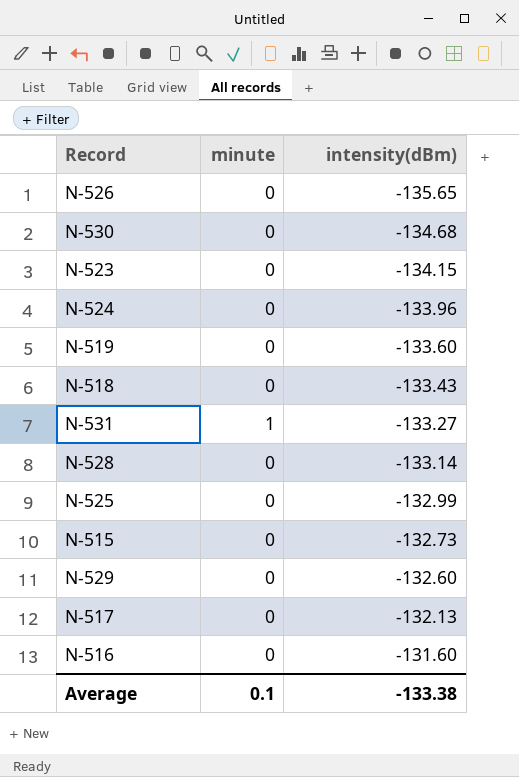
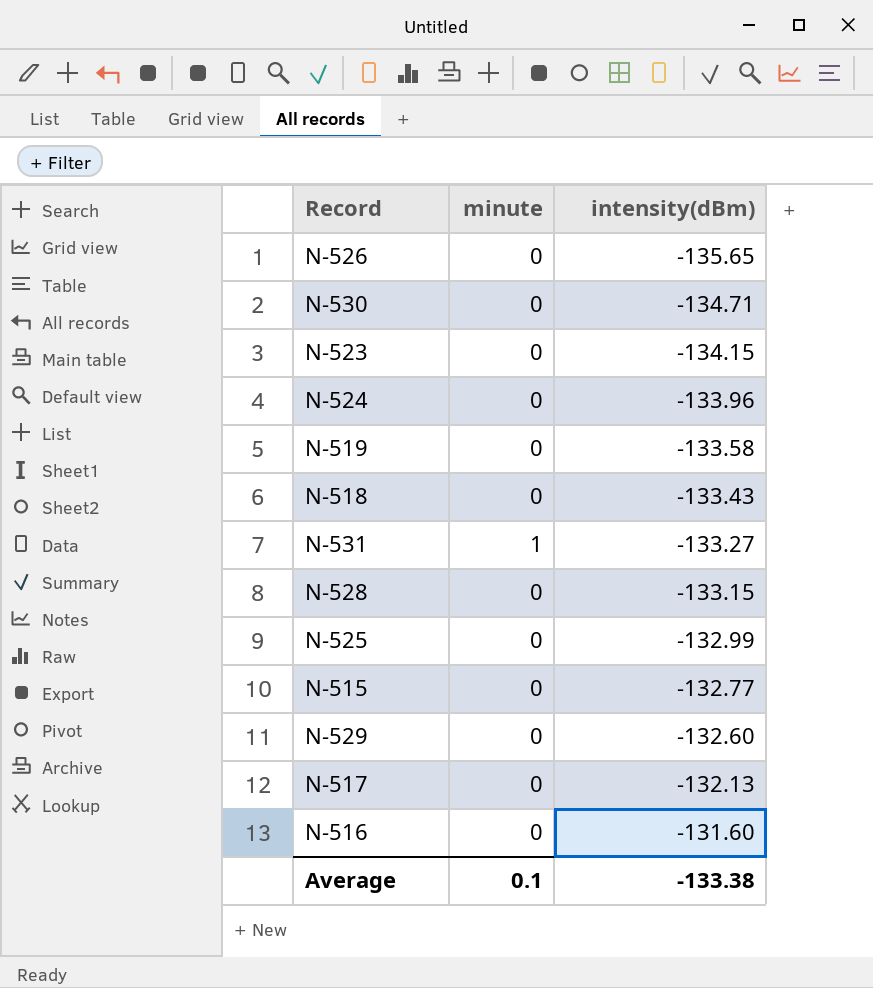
N-530 | intensity(dBm): -134.68 -> -134.71
N-519 | intensity(dBm): -133.60 -> -133.58
N-528 | intensity(dBm): -133.14 -> -133.15
N-515 | intensity(dBm): -132.73 -> -132.77

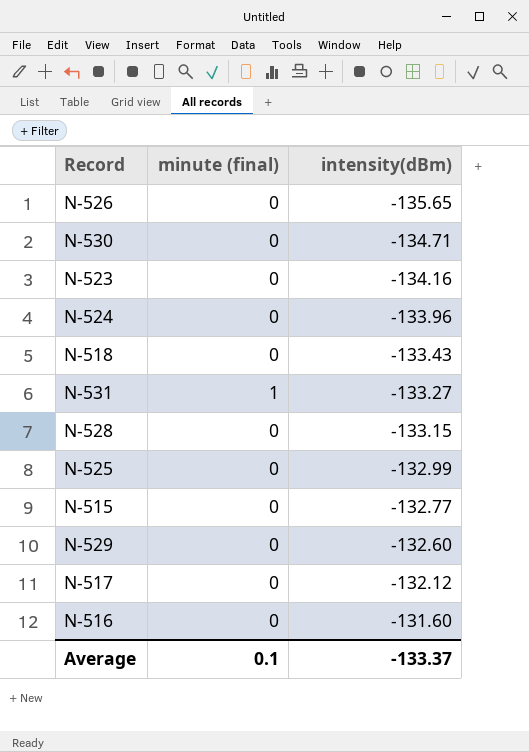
column name: minute -> minute (final)
row N-519: 0 | -133.58 -> none
N-523 | intensity(dBm): -134.15 -> -134.16
N-517 | intensity(dBm): -132.13 -> -132.12
Average | intensity(dBm): -133.38 -> -133.37

